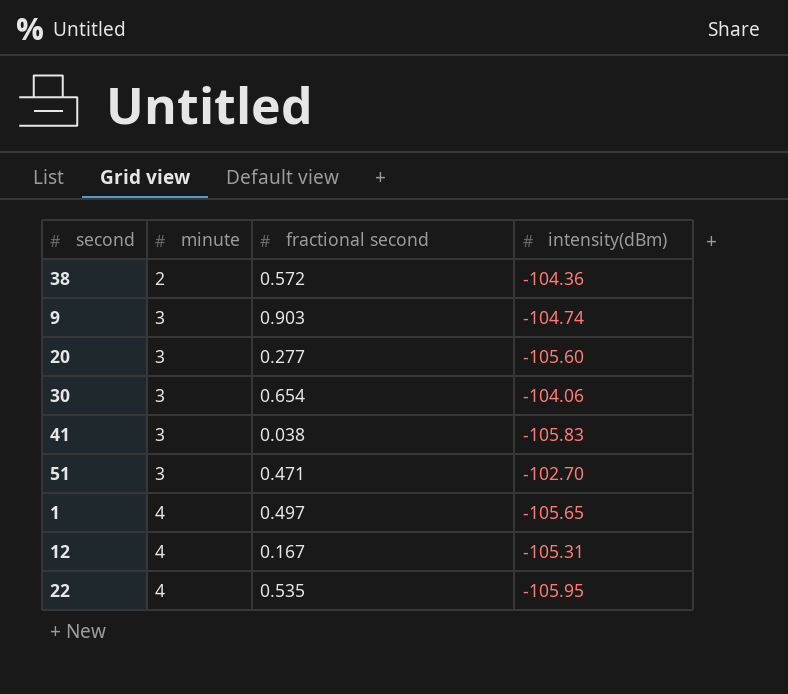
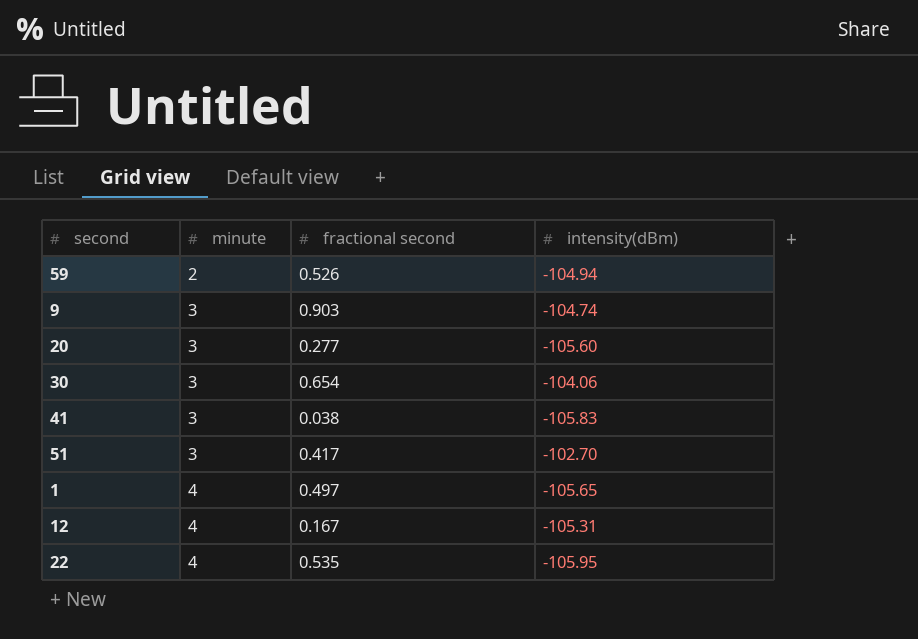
row 38: 2 | 0.572 | -104.36 -> none
row 59: none -> 2 | 0.526 | -104.94
51 | fractional second: 0.471 -> 0.417

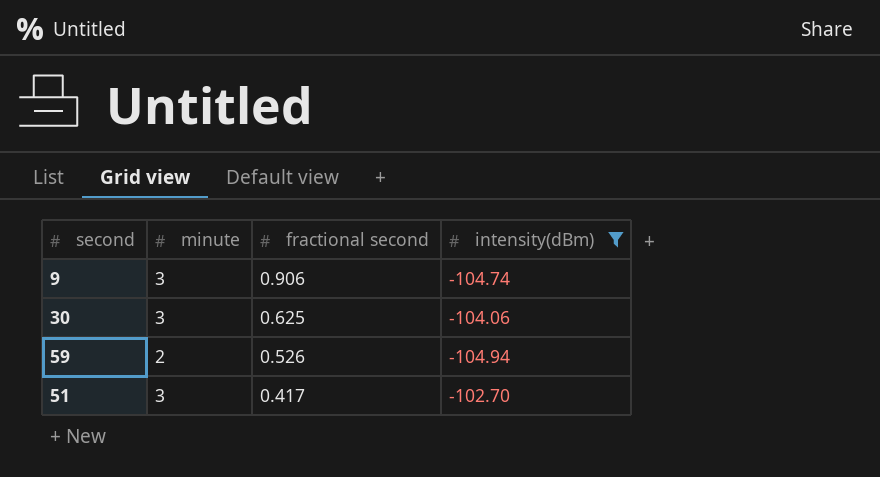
filter: none -> intensity(dBm) >= -104.94
row order: minute ascending -> fractional second descending
9 | fractional second: 0.903 -> 0.906
30 | fractional second: 0.654 -> 0.625

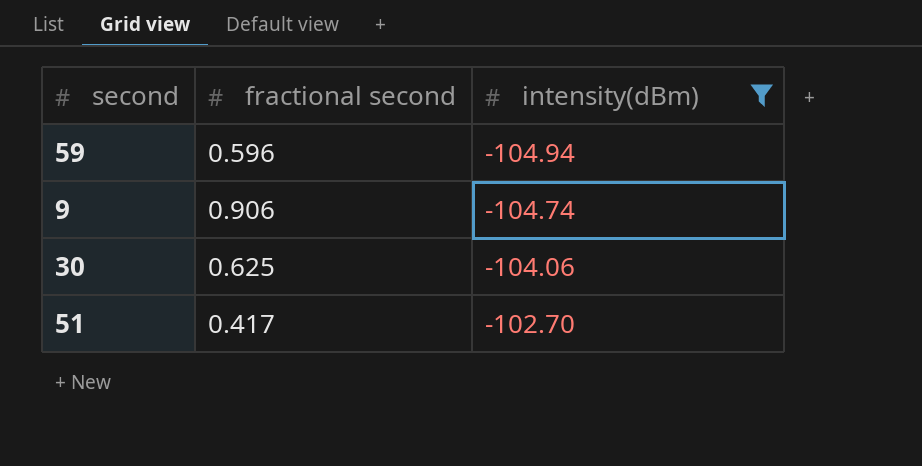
row order: fractional second descending -> intensity(dBm) ascending
column minute | position: 2 -> none
59 | fractional second: 0.526 -> 0.596

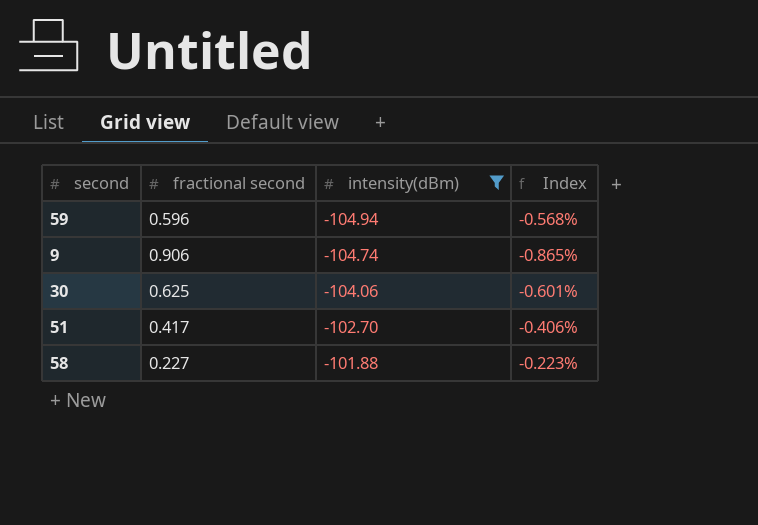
column Index | formula: none -> [fractional second] / [intensity(dBm)]
row 58: none -> 0.227 | -101.88 | -0.223%

